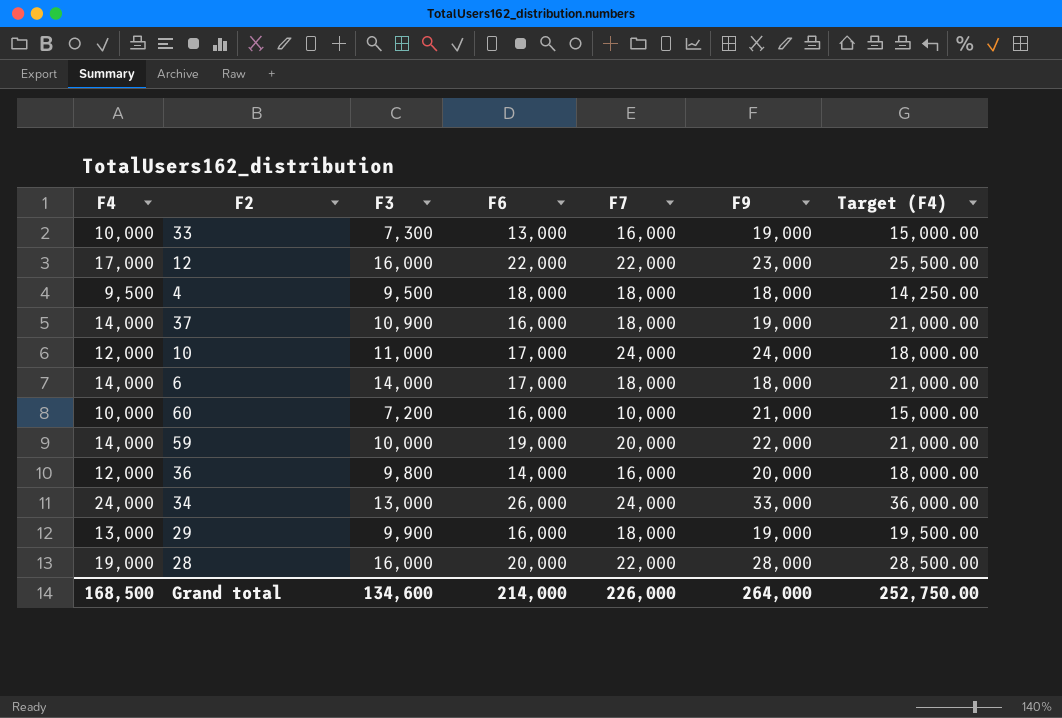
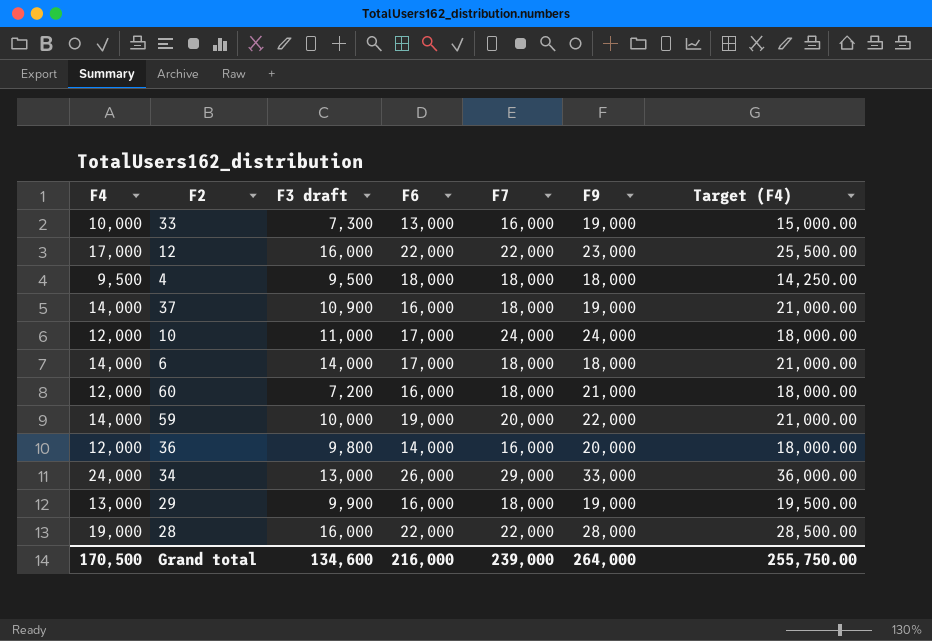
column name: F3 -> F3 draft
60 | F4: 10,000 -> 12,000
60 | F7: 10,000 -> 18,000
60 | Target (F4): 15,000.00 -> 18,000.00
34 | F7: 24,000 -> 29,000
28 | F6: 20,000 -> 22,000
Grand total | F4: 168,500 -> 170,500
Grand total | F6: 214,000 -> 216,000
Grand total | F7: 226,000 -> 239,000
Grand total | Target (F4): 252,750.00 -> 255,750.00

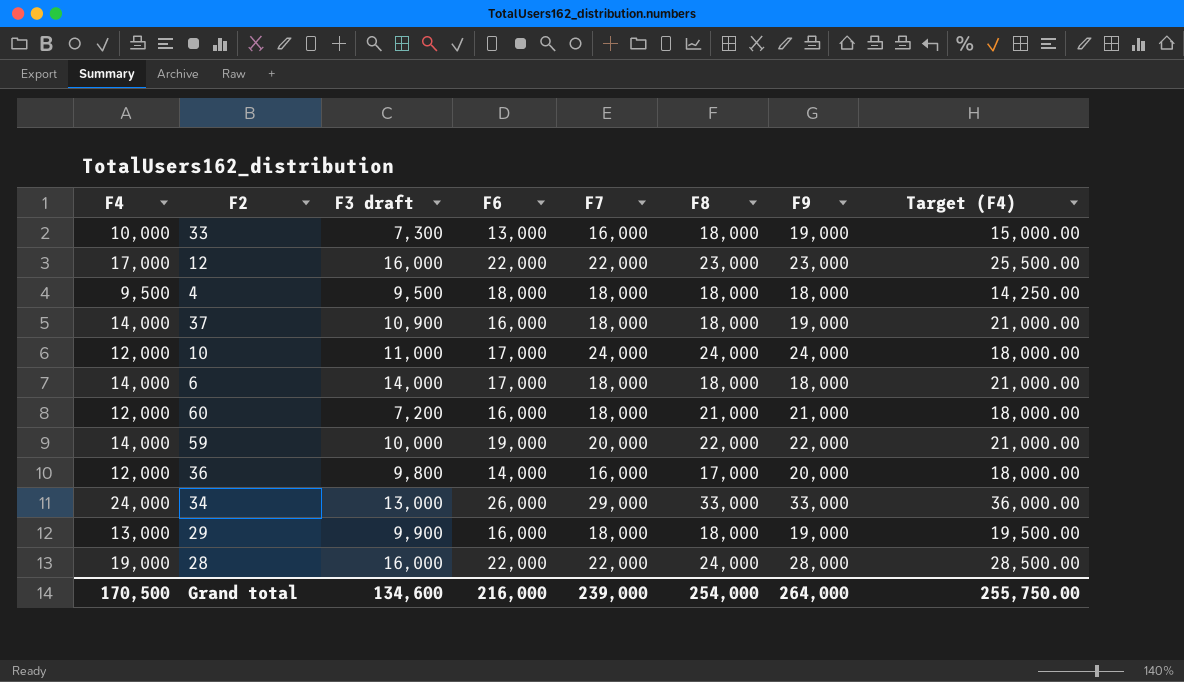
column F8 | position: none -> 6

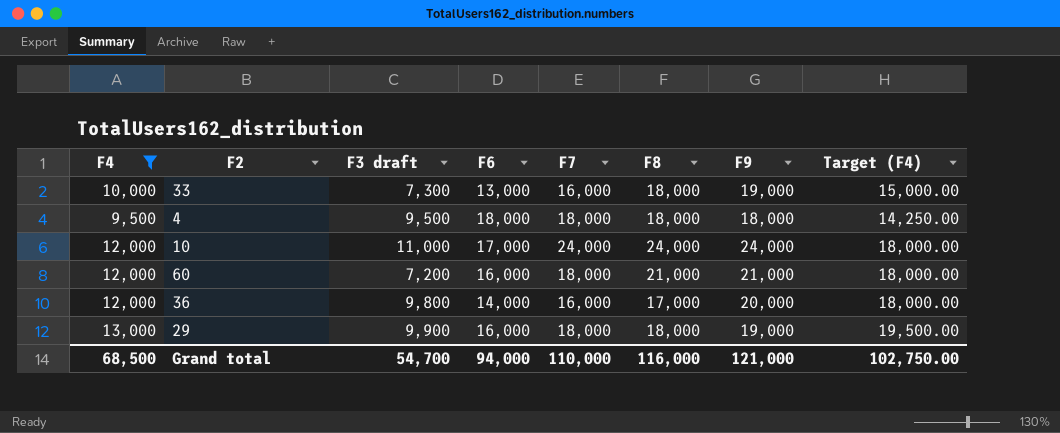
filter: none -> F4 <= 13,000
Grand total | F4: 170,500 -> 68,500
Grand total | F3 draft: 134,600 -> 54,700
Grand total | F6: 216,000 -> 94,000
Grand total | F7: 239,000 -> 110,000
Grand total | F8: 254,000 -> 116,000
Grand total | F9: 264,000 -> 121,000
Grand total | Target (F4): 255,750.00 -> 102,750.00

